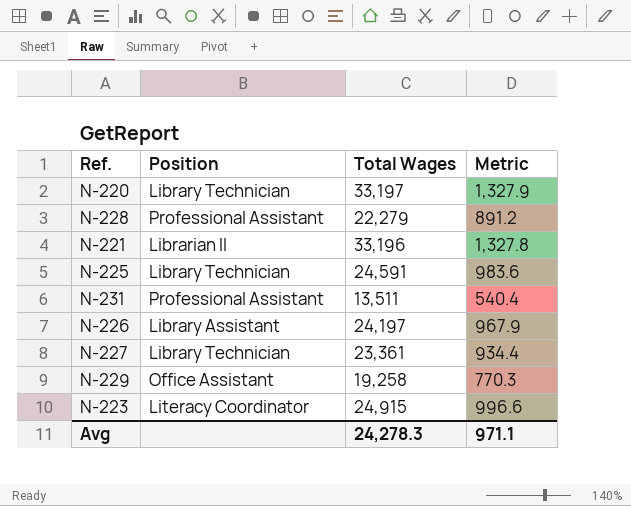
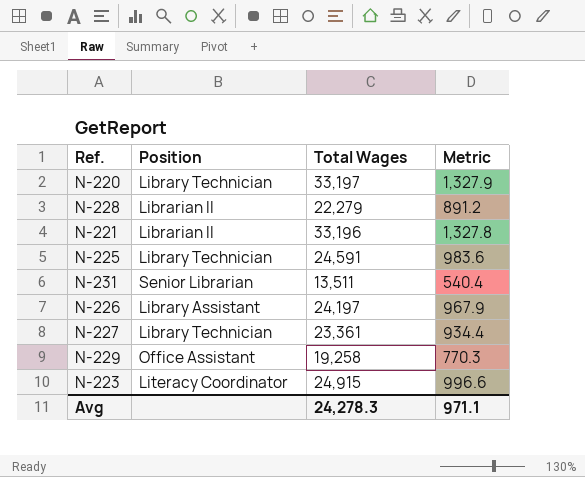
N-228 | Position: Professional Assistant -> Librarian II
N-231 | Position: Professional Assistant -> Senior Librarian

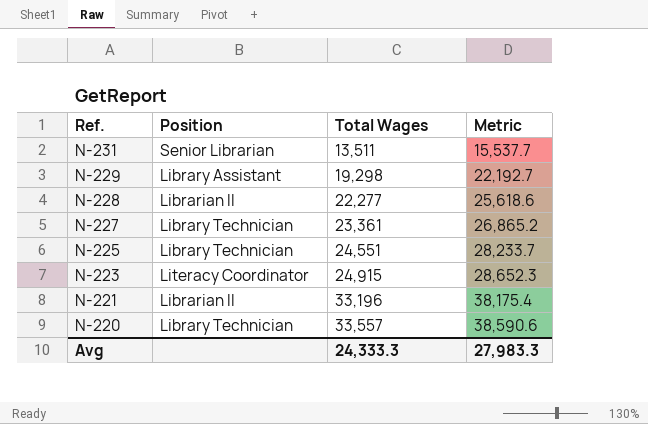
row order: none -> Ref. descending
column Metric | formula: [Total Wages] * 0.04 -> [Total Wages] * 1.15
row N-226: Library Assistant | 24,197 | 967.9 -> none
N-229 | Position: Office Assistant -> Library Assistant
N-229 | Total Wages: 19,258 -> 19,298
N-228 | Total Wages: 22,279 -> 22,277
N-225 | Total Wages: 24,591 -> 24,551
N-220 | Total Wages: 33,197 -> 33,557
Avg | Total Wages: 24,278.3 -> 24,333.3
Avg | Metric: 971.1 -> 27,983.3

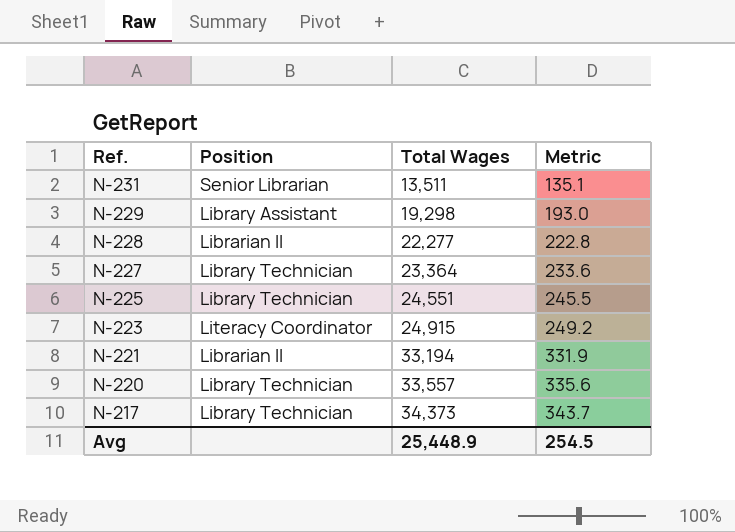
column Metric | formula: [Total Wages] * 1.15 -> [Total Wages] * 0.01
N-227 | Total Wages: 23,361 -> 23,364
N-221 | Total Wages: 33,196 -> 33,194
row N-217: none -> Library Technician | 34,373 | 343.7
Avg | Total Wages: 24,333.3 -> 25,448.9
Avg | Metric: 27,983.3 -> 254.5

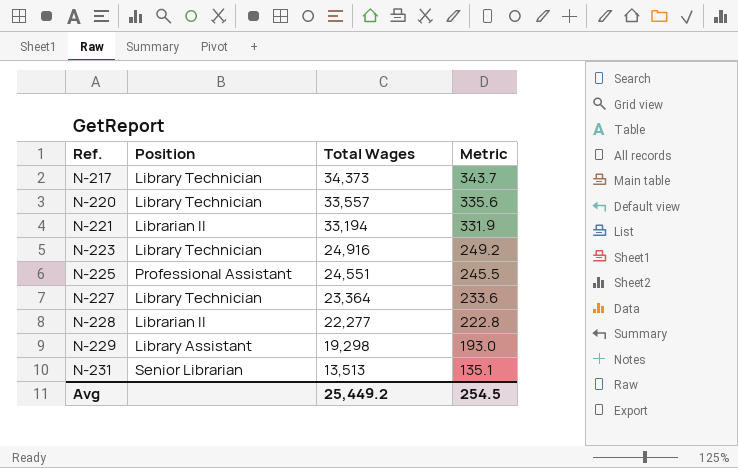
row order: Ref. descending -> Ref. ascending
N-223 | Position: Literacy Coordinator -> Library Technician
N-223 | Total Wages: 24,915 -> 24,916
N-225 | Position: Library Technician -> Professional Assistant
N-231 | Total Wages: 13,511 -> 13,513
Avg | Total Wages: 25,448.9 -> 25,449.2

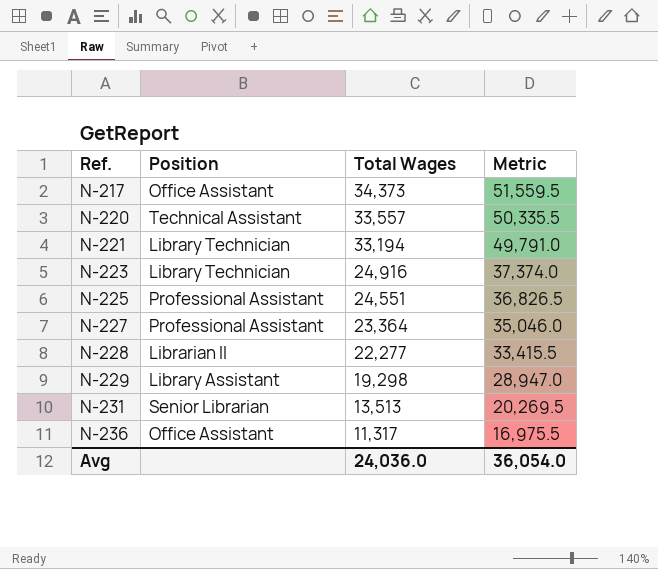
column Metric | formula: [Total Wages] * 0.01 -> [Total Wages] * 1.5
N-217 | Position: Library Technician -> Office Assistant
N-220 | Position: Library Technician -> Technical Assistant
N-221 | Position: Librarian II -> Library Technician
N-227 | Position: Library Technician -> Professional Assistant
row N-236: none -> Office Assistant | 11,317 | 16,975.5
Avg | Total Wages: 25,449.2 -> 24,036.0
Avg | Metric: 254.5 -> 36,054.0

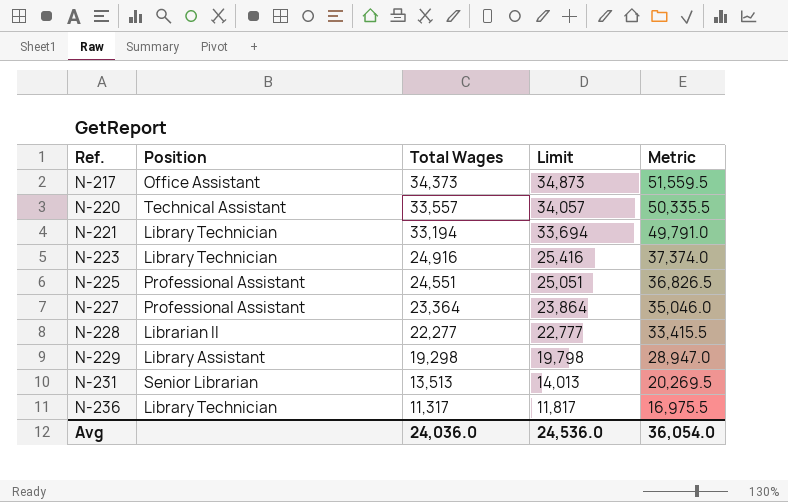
column Limit | formula: none -> [Total Wages] + 500
N-236 | Position: Office Assistant -> Library Technician

